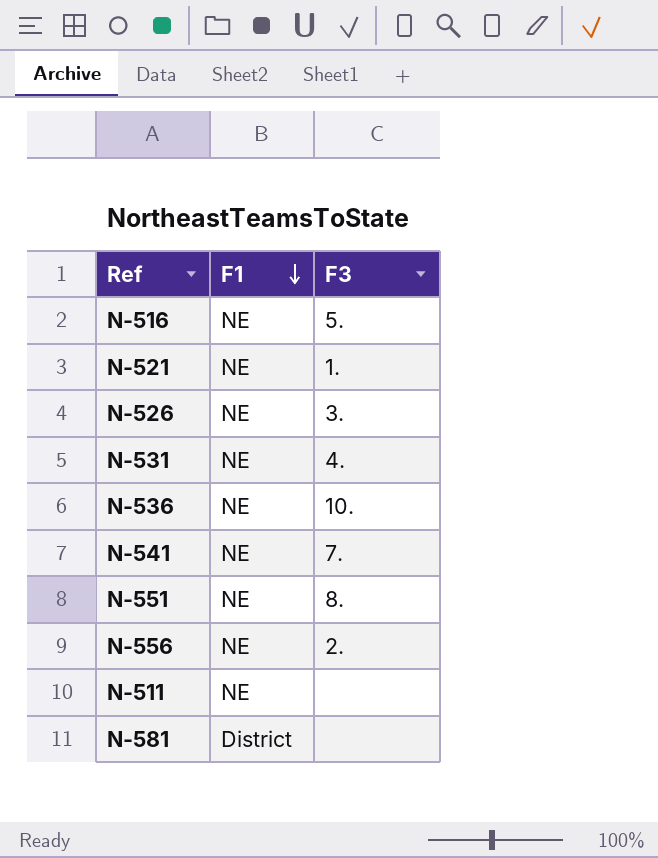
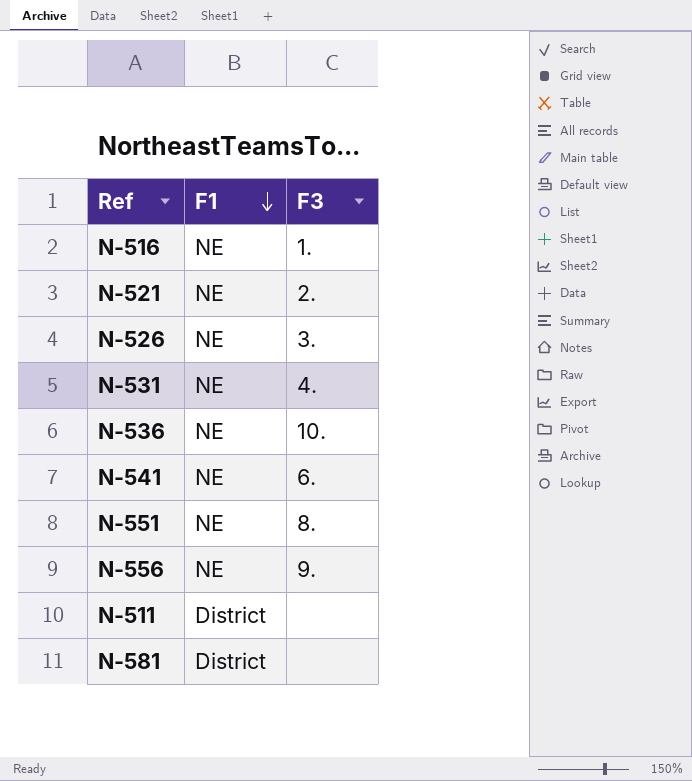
N-516 | F3: 5. -> 1.
N-521 | F3: 1. -> 2.
N-541 | F3: 7. -> 6.
N-556 | F3: 2. -> 9.
N-511 | F1: NE -> District

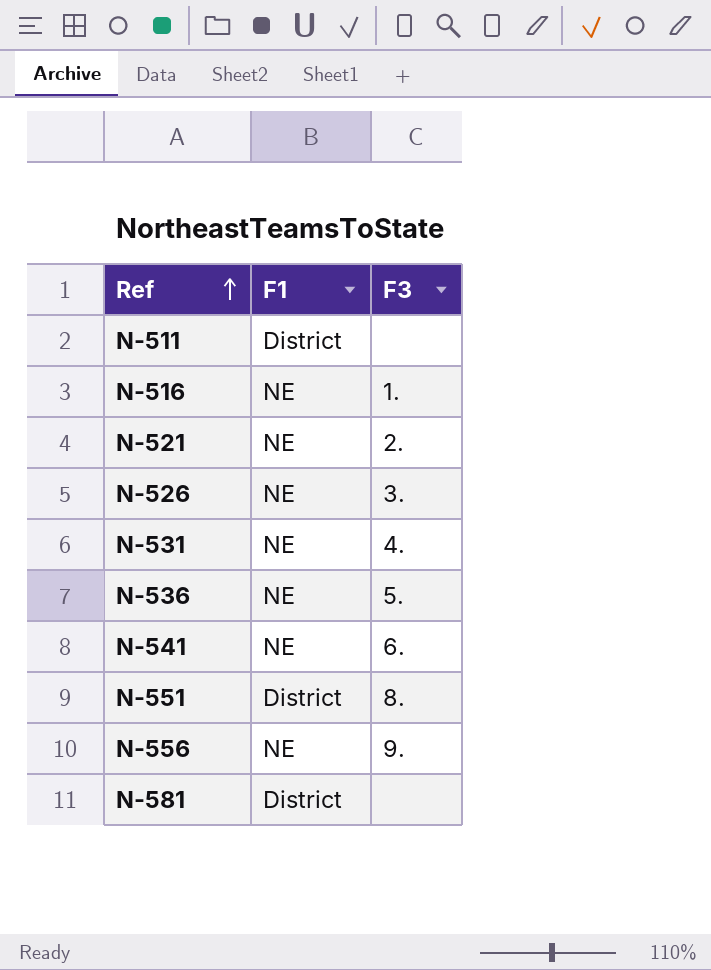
row order: F1 descending -> Ref ascending
N-536 | F3: 10. -> 5.
N-551 | F1: NE -> District

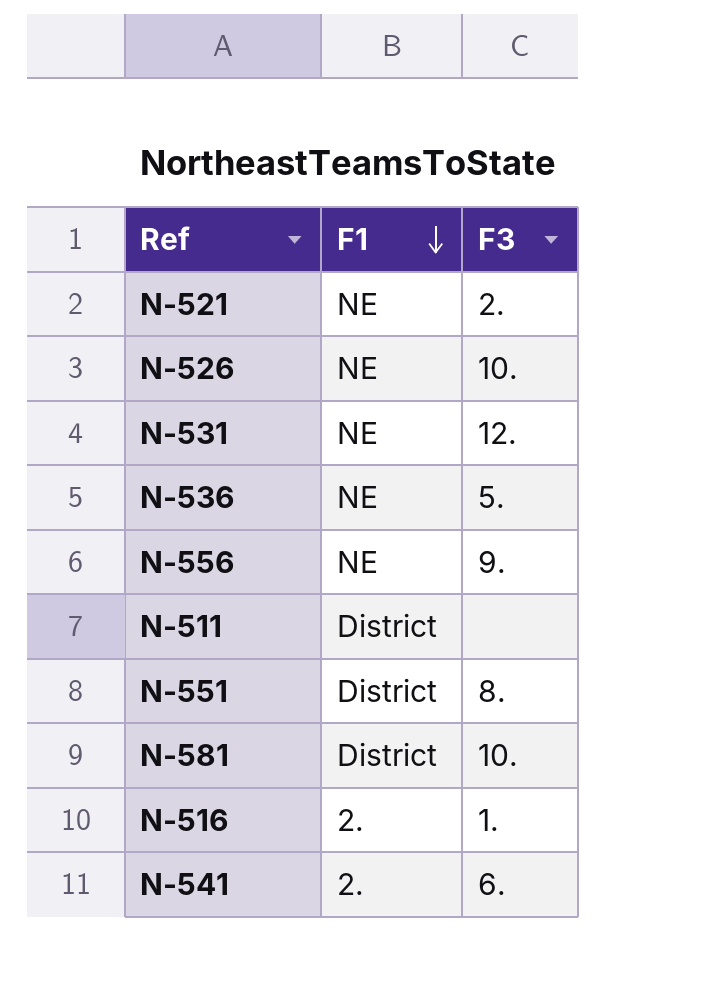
row order: Ref ascending -> F1 descending
N-526 | F3: 3. -> 10.
N-531 | F3: 4. -> 12.
N-581 | F3: none -> 10.
N-516 | F1: NE -> 2.
N-541 | F1: NE -> 2.

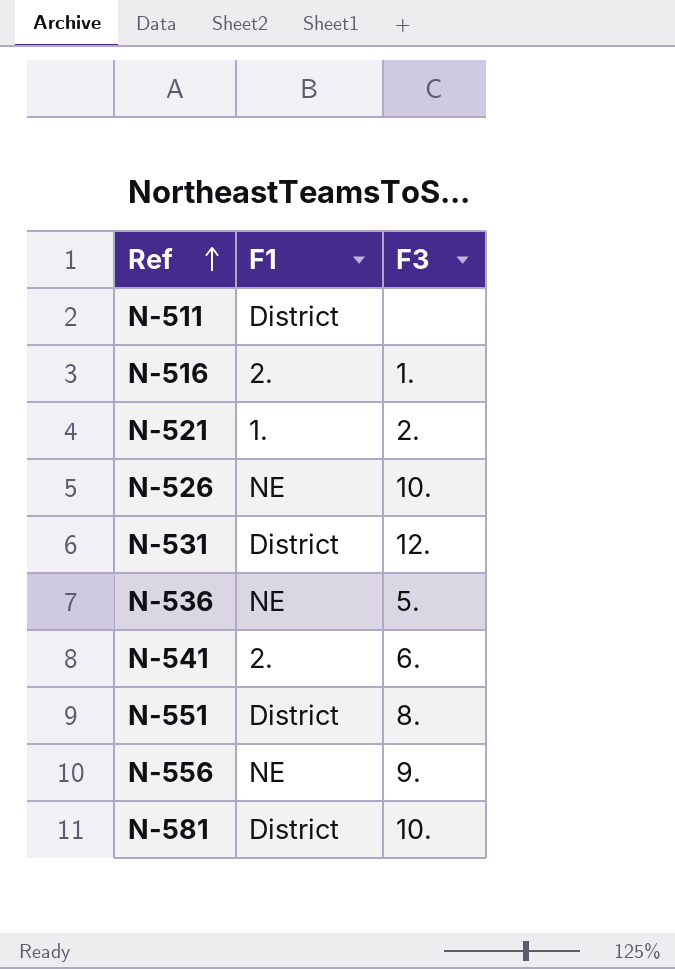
row order: F1 descending -> Ref ascending
N-521 | F1: NE -> 1.
N-531 | F1: NE -> District

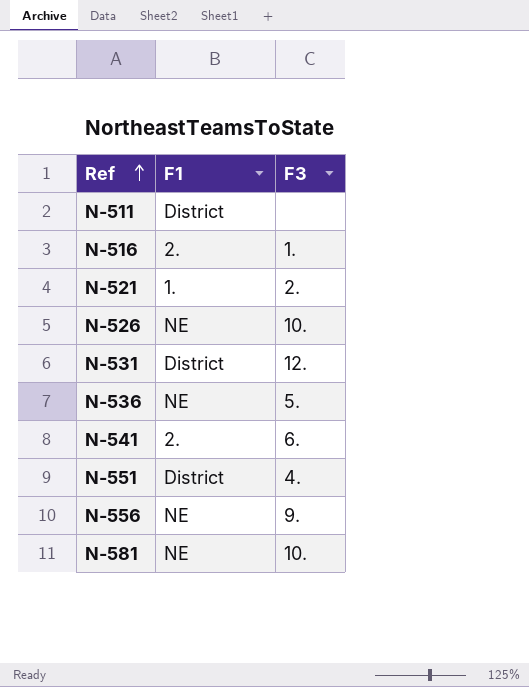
N-551 | F3: 8. -> 4.
N-581 | F1: District -> NE

